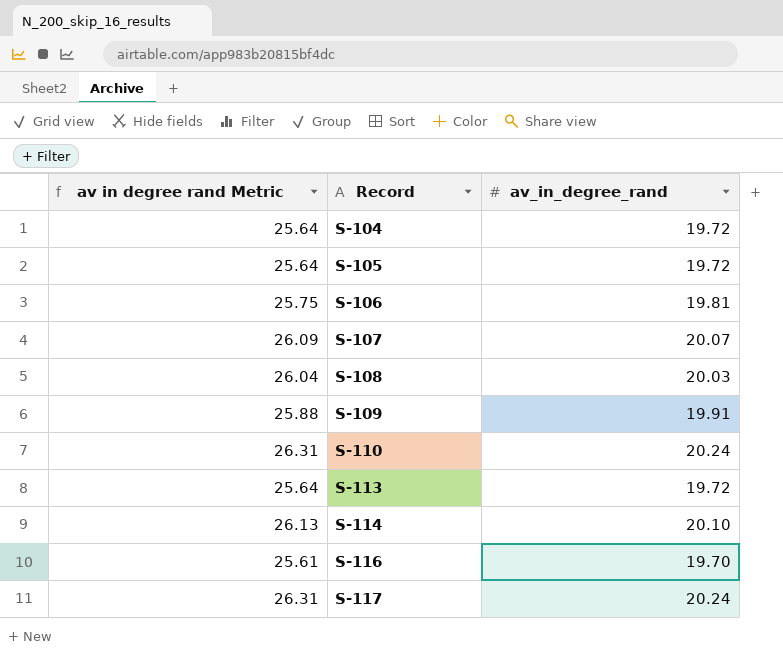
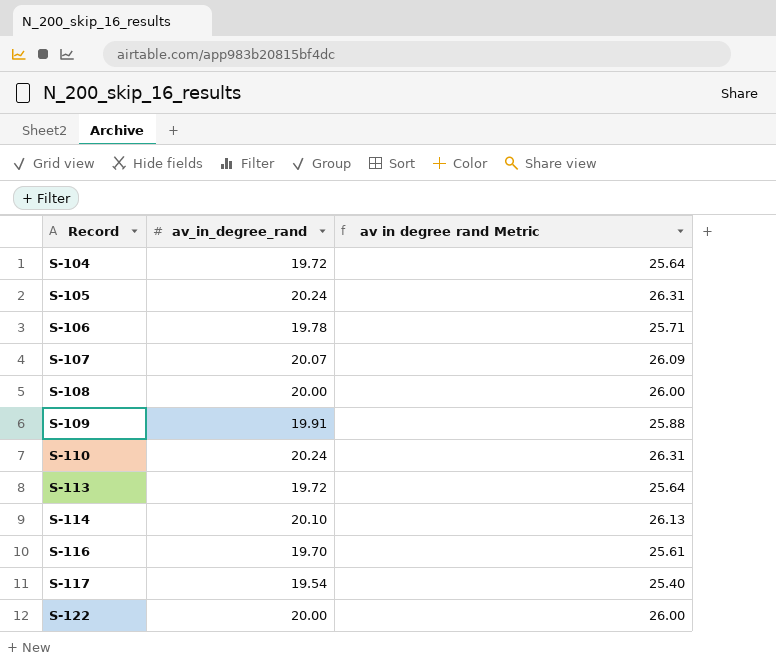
column av in degree rand Metric | position: 1 -> 3
S-105 | av_in_degree_rand: 19.72 -> 20.24
S-105 | av in degree rand Metric: 25.64 -> 26.31
S-106 | av_in_degree_rand: 19.81 -> 19.78
S-106 | av in degree rand Metric: 25.75 -> 25.71
S-108 | av_in_degree_rand: 20.03 -> 20.00
S-108 | av in degree rand Metric: 26.04 -> 26.00
S-117 | av_in_degree_rand: 20.24 -> 19.54
S-117 | av in degree rand Metric: 26.31 -> 25.40
row S-122: none -> 20.00 | 26.00

